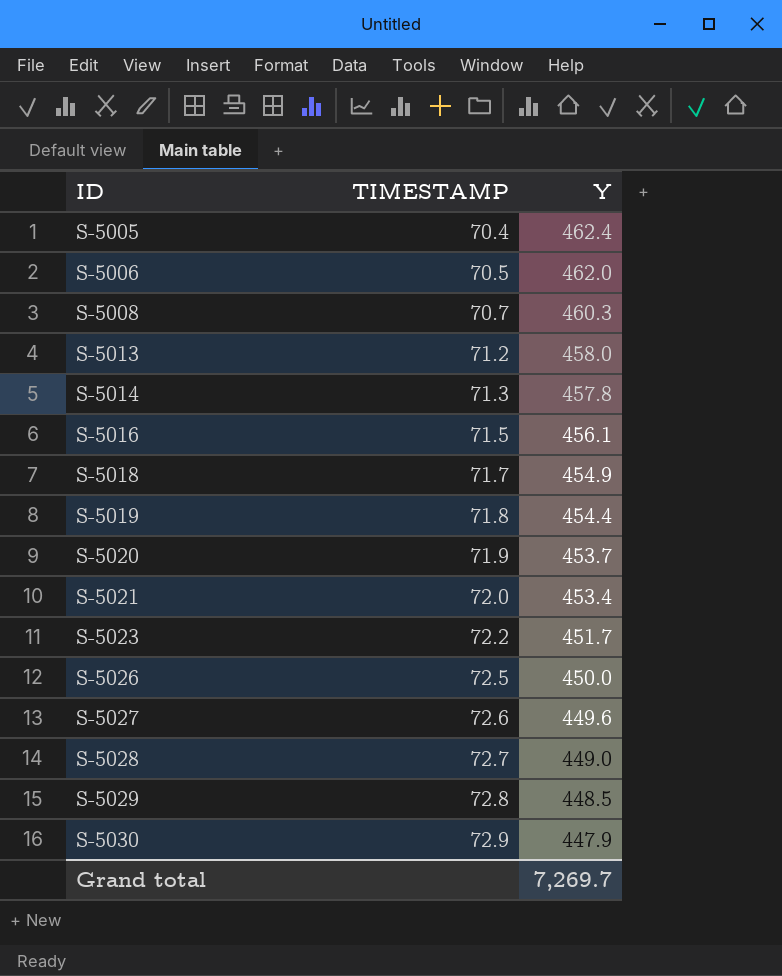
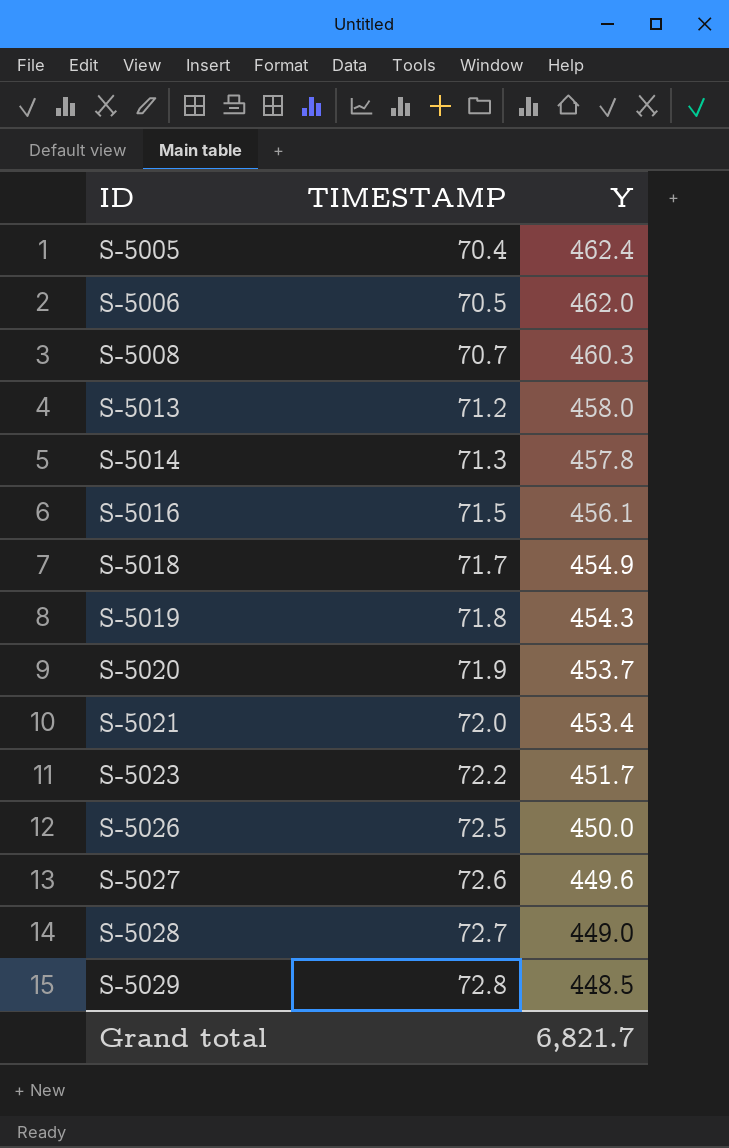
row S-5030: 72.9 | 447.9 -> none
S-5019 | Y: 454.4 -> 454.3
Grand total | Y: 7,269.7 -> 6,821.7

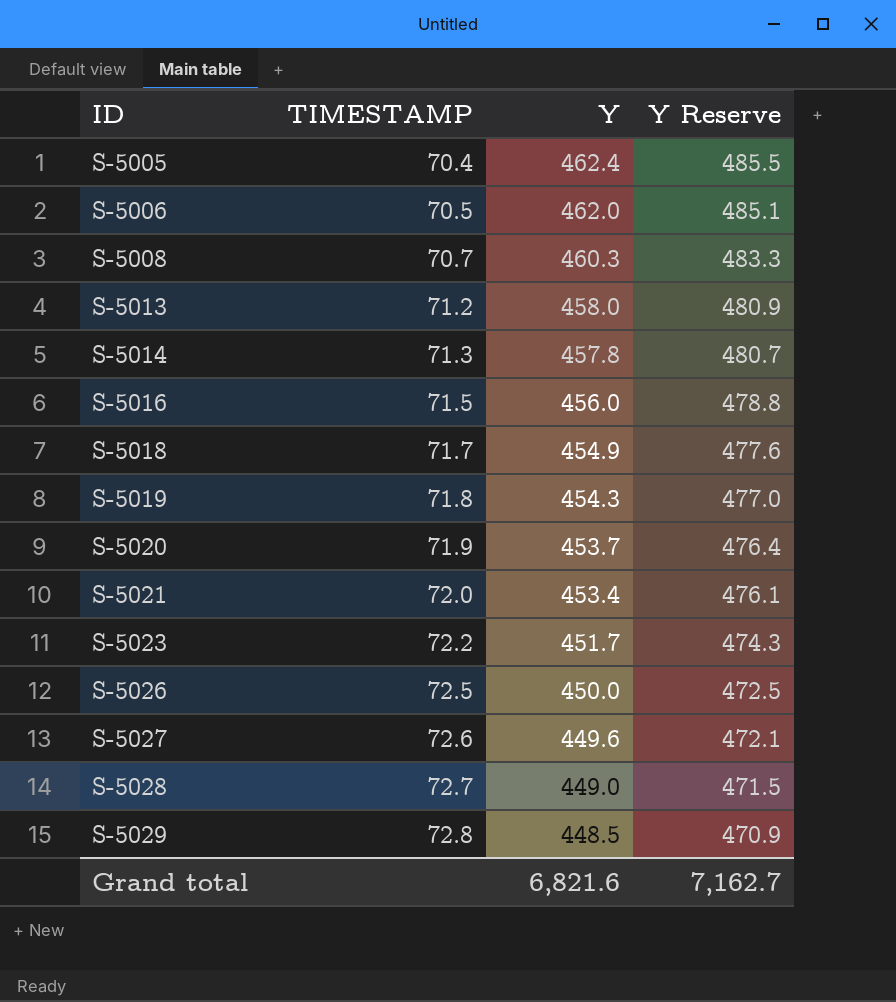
column Y Reserve | formula: none -> [Y] * 1.05
S-5016 | Y: 456.1 -> 456.0
Grand total | Y: 6,821.7 -> 6,821.6

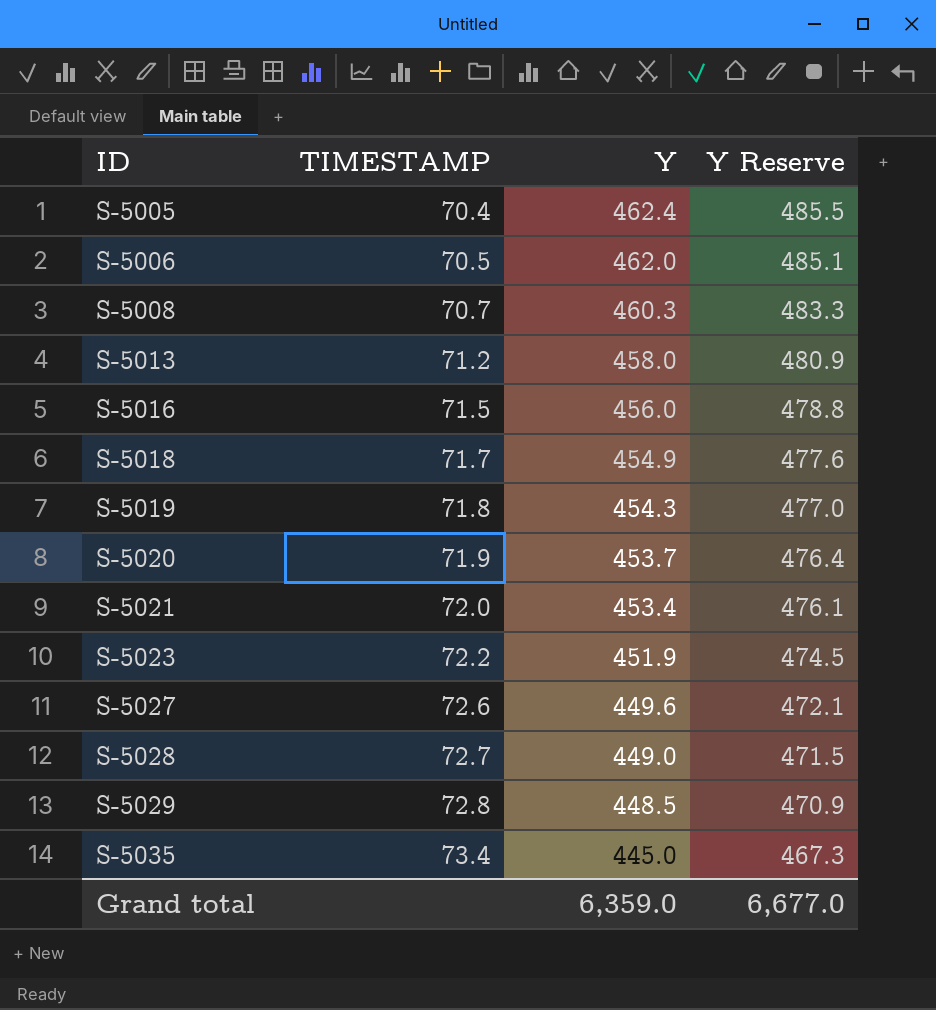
row S-5014: 71.3 | 457.8 | 480.7 -> none
row S-5026: 72.5 | 450.0 | 472.5 -> none
S-5023 | Y: 451.7 -> 451.9
S-5023 | Y Reserve: 474.3 -> 474.5
row S-5035: none -> 73.4 | 445.0 | 467.3
Grand total | Y: 6,821.6 -> 6,359.0
Grand total | Y Reserve: 7,162.7 -> 6,677.0

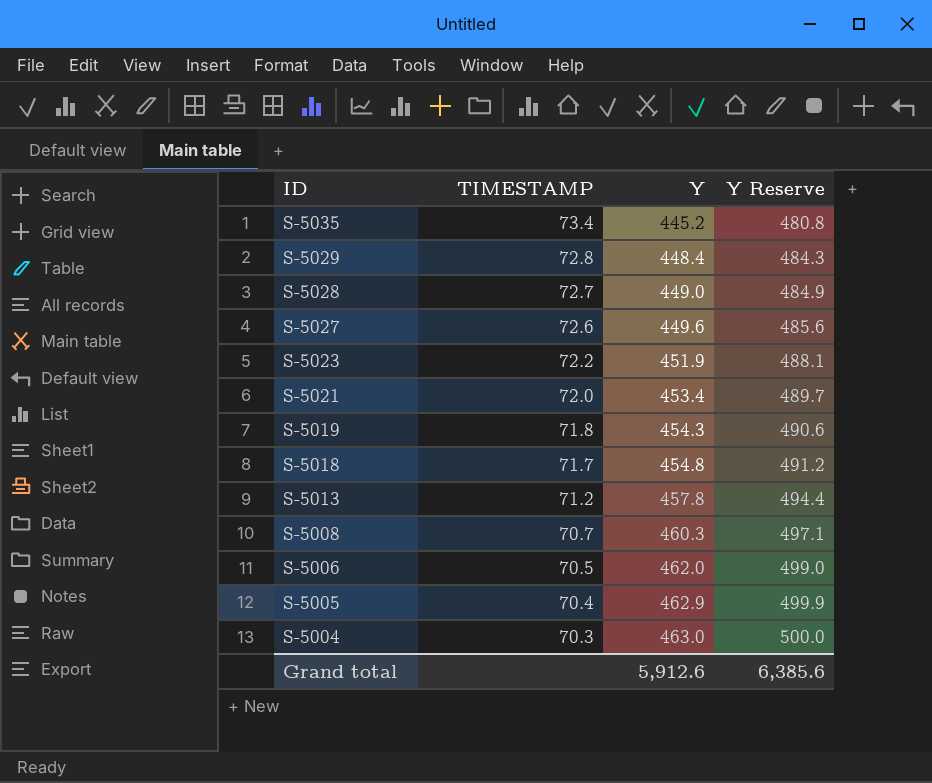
row order: ID ascending -> ID descending
column Y Reserve | formula: [Y] * 1.05 -> [Y] * 1.08
row S-5016: 71.5 | 456.0 | 478.8 -> none
row S-5020: 71.9 | 453.7 | 476.4 -> none
S-5035 | Y: 445.0 -> 445.2
S-5029 | Y: 448.5 -> 448.4
S-5018 | Y: 454.9 -> 454.8
S-5013 | Y: 458.0 -> 457.8
S-5005 | Y: 462.4 -> 462.9
row S-5004: none -> 70.3 | 463.0 | 500.0
Grand total | Y: 6,359.0 -> 5,912.6
Grand total | Y Reserve: 6,677.0 -> 6,385.6

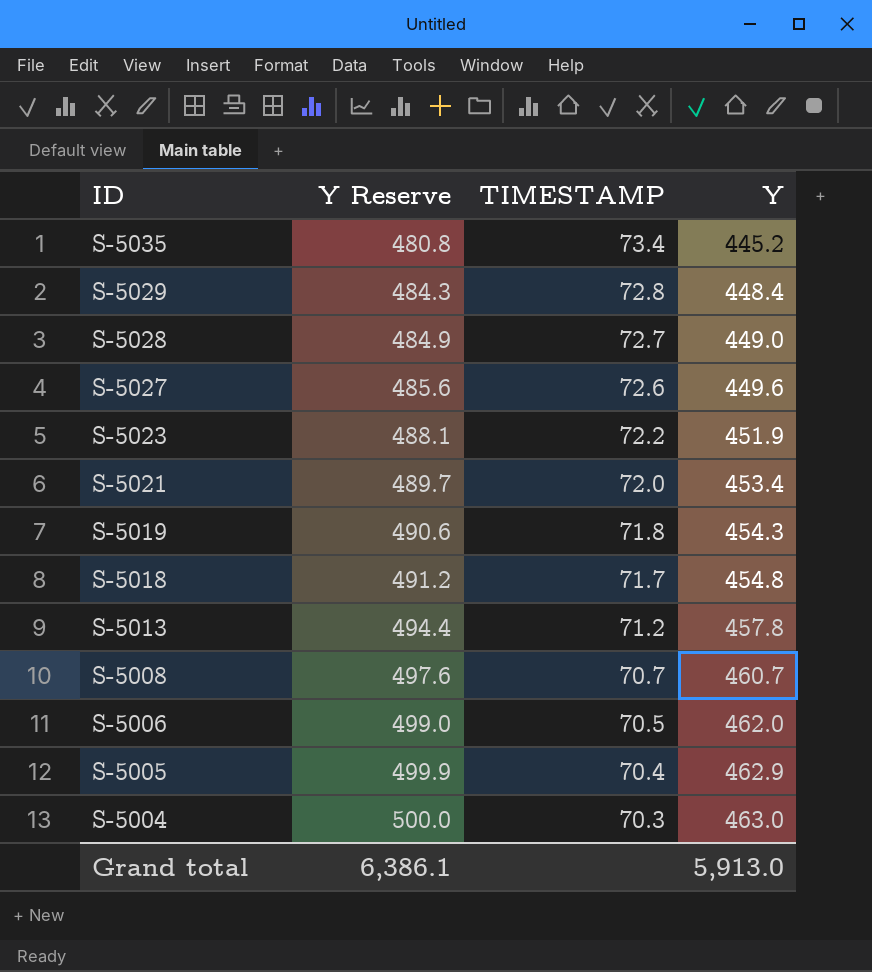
column Y Reserve | position: 4 -> 2
S-5008 | Y Reserve: 497.1 -> 497.6
S-5008 | Y: 460.3 -> 460.7
Grand total | Y Reserve: 6,385.6 -> 6,386.1
Grand total | Y: 5,912.6 -> 5,913.0

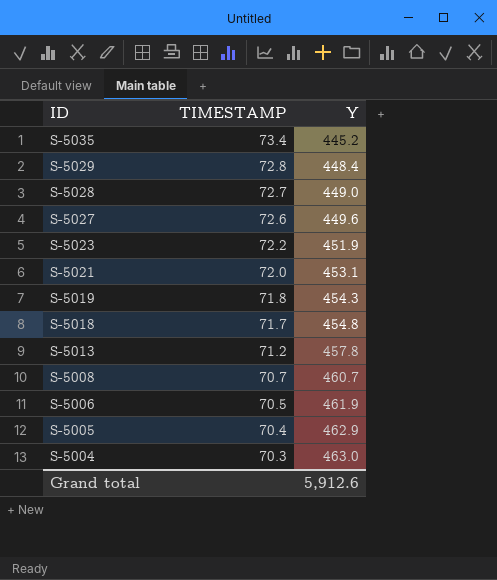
column Y Reserve | formula: [Y] * 1.08 -> none
S-5021 | Y: 453.4 -> 453.1
S-5006 | Y: 462.0 -> 461.9
Grand total | Y: 5,913.0 -> 5,912.6

